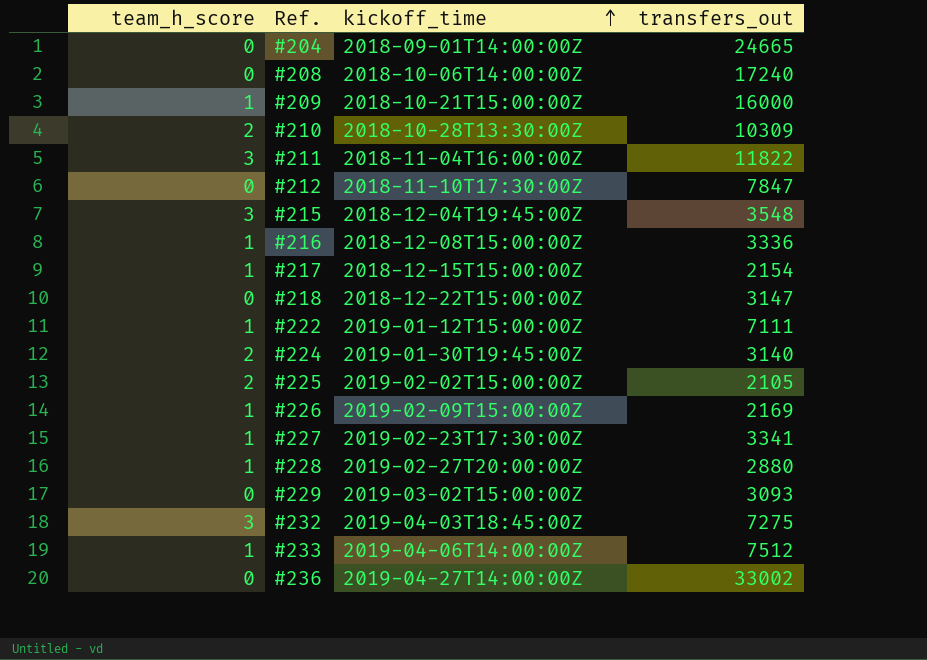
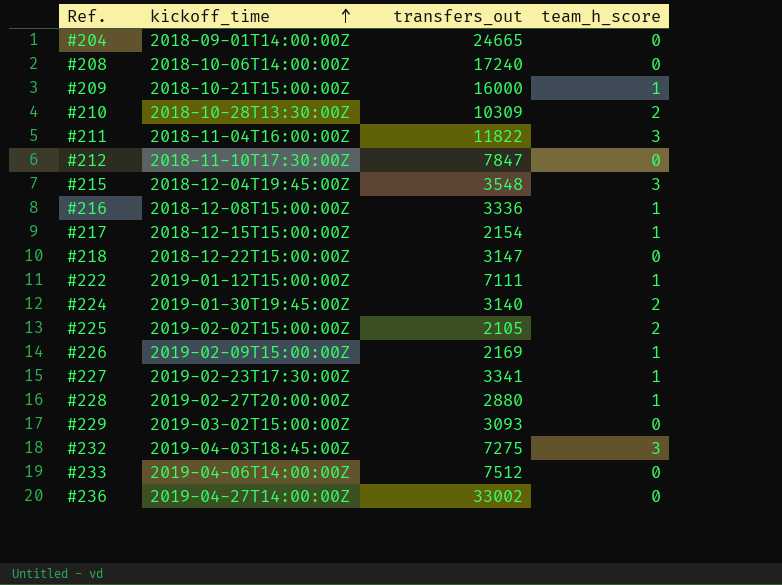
column team_h_score | position: 1 -> 4
#233 | team_h_score: 1 -> 0

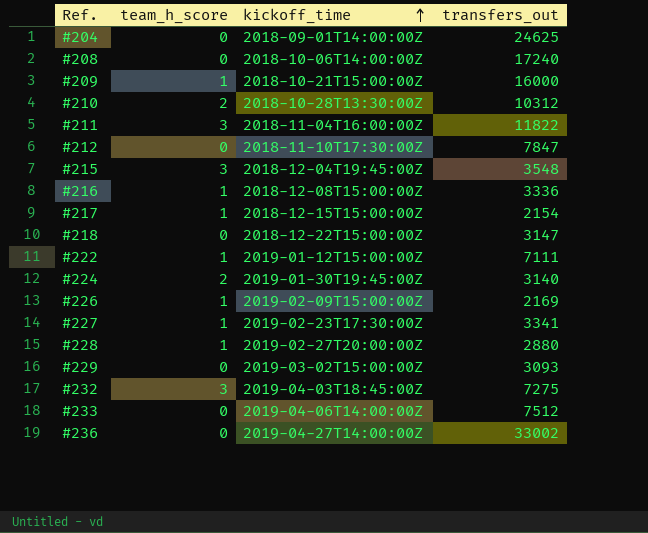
column team_h_score | position: 4 -> 2
row #225: 2019-02-02T15:00:00Z | 2105 | 2 -> none
#204 | transfers_out: 24665 -> 24625
#210 | transfers_out: 10309 -> 10312

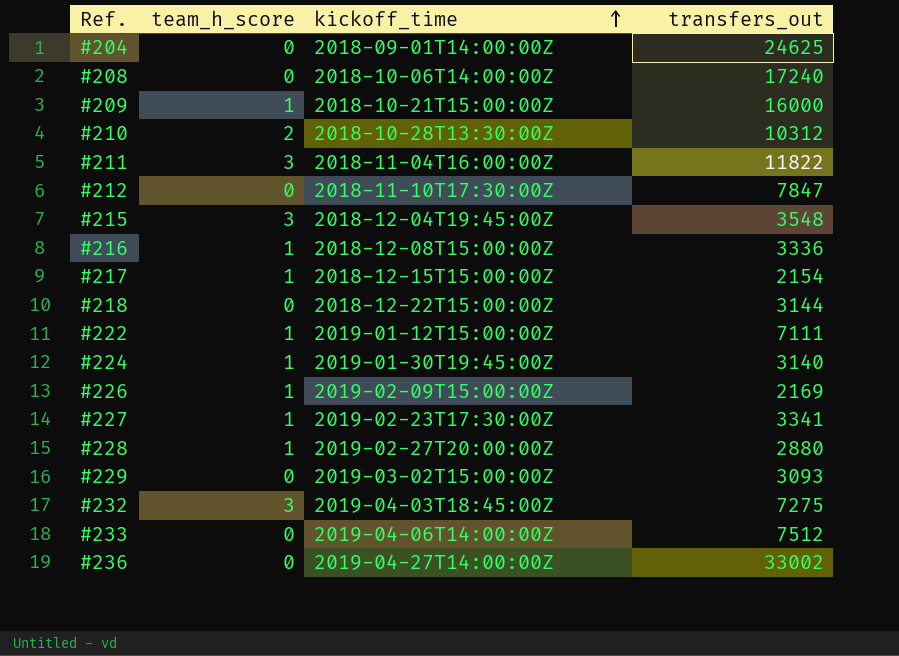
#218 | transfers_out: 3147 -> 3144
#224 | team_h_score: 2 -> 1

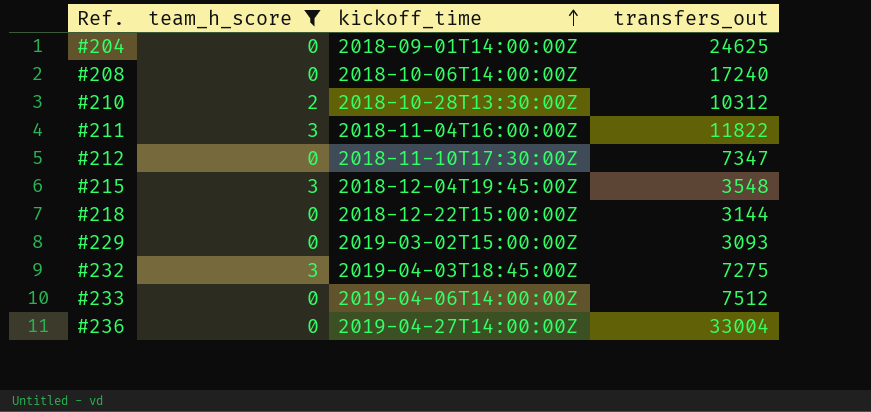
filter: none -> team_h_score != 1
#212 | transfers_out: 7847 -> 7347
#236 | transfers_out: 33002 -> 33004

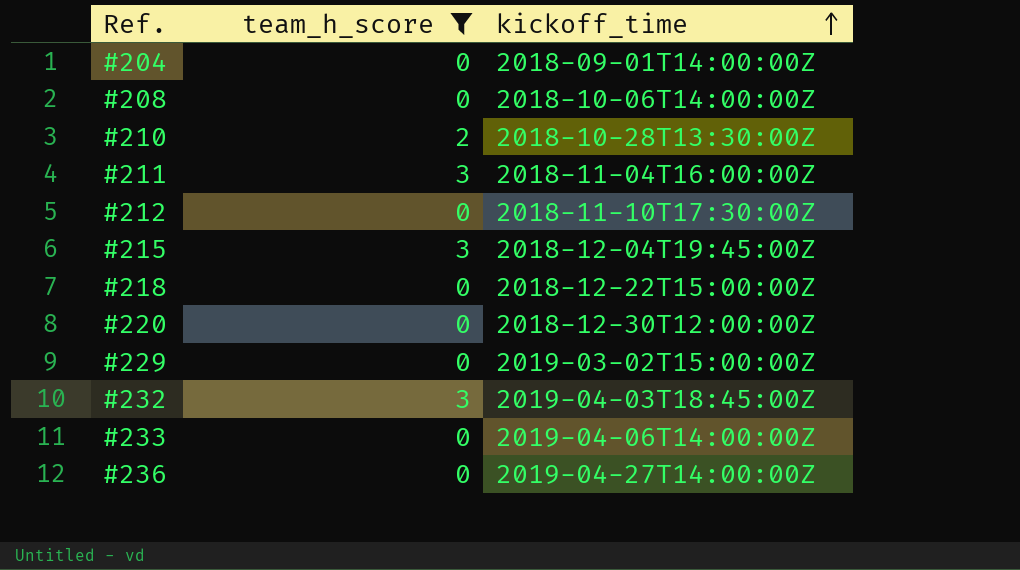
column transfers_out | position: 4 -> none
row #220: none -> 0 | 2018-12-30T12:00:00Z

